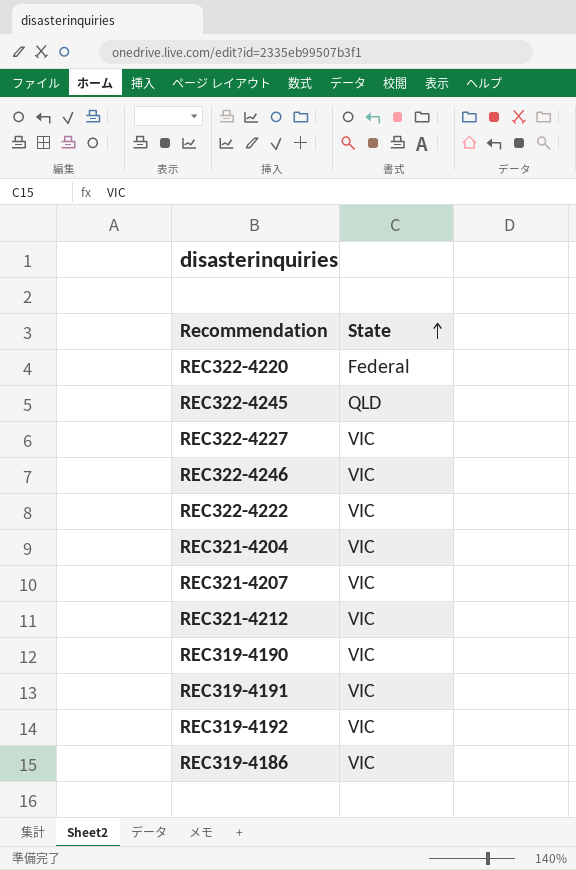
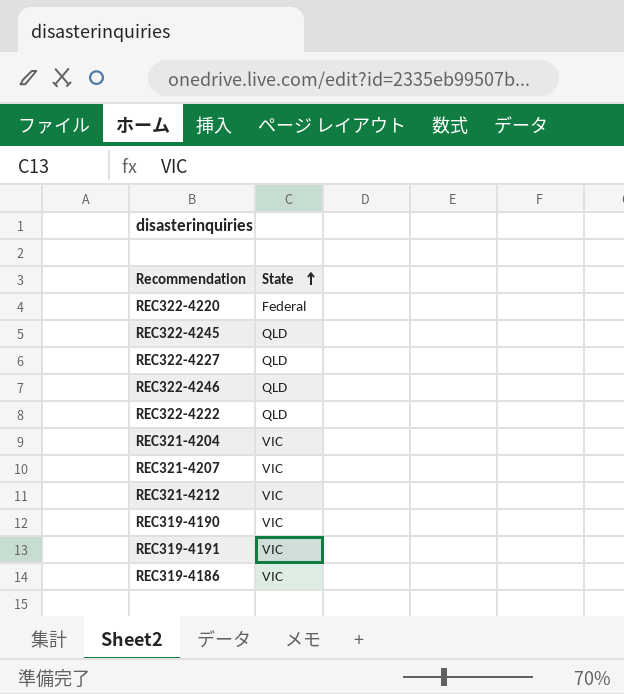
row REC319-4192: VIC -> none
REC322-4227 | State: VIC -> QLD
REC322-4246 | State: VIC -> QLD
REC322-4222 | State: VIC -> QLD

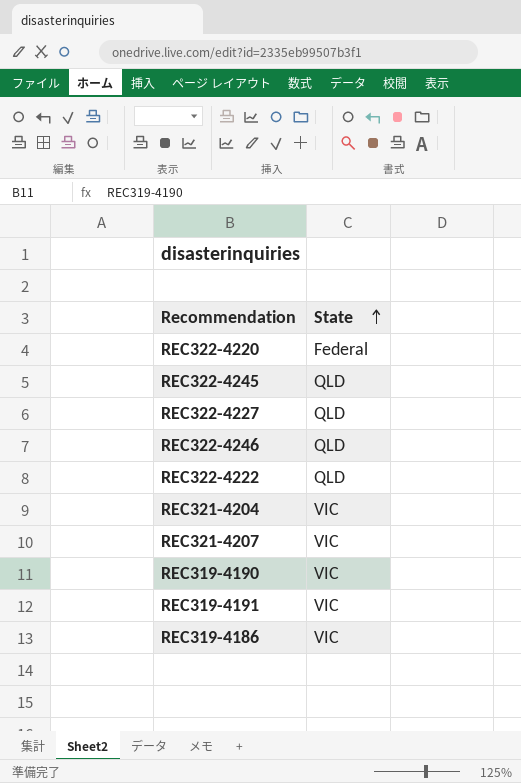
row REC321-4212: VIC -> none

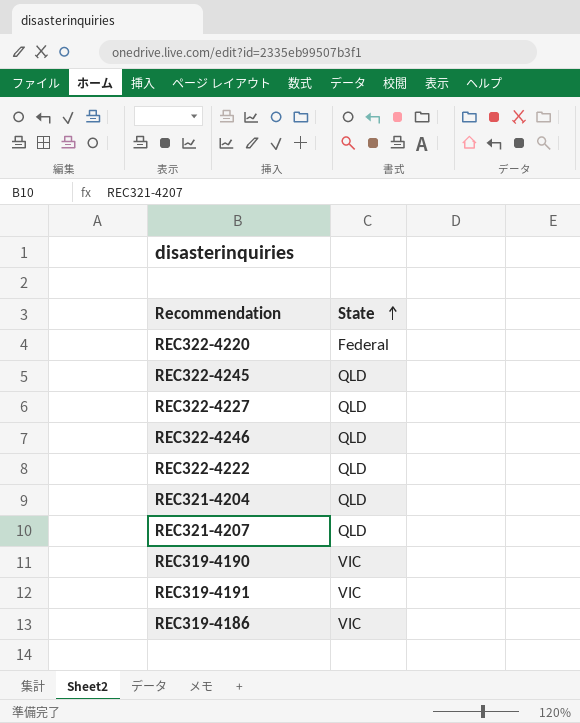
REC321-4204 | State: VIC -> QLD
REC321-4207 | State: VIC -> QLD

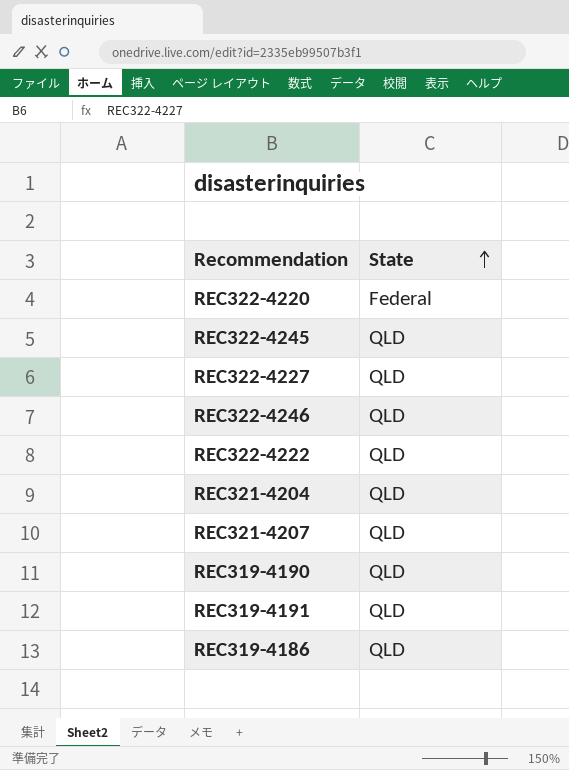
REC319-4190 | State: VIC -> QLD
REC319-4191 | State: VIC -> QLD
REC319-4186 | State: VIC -> QLD

